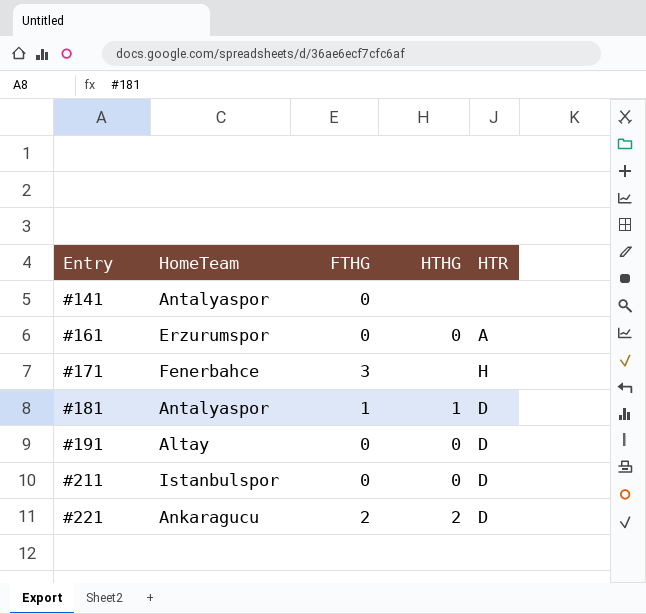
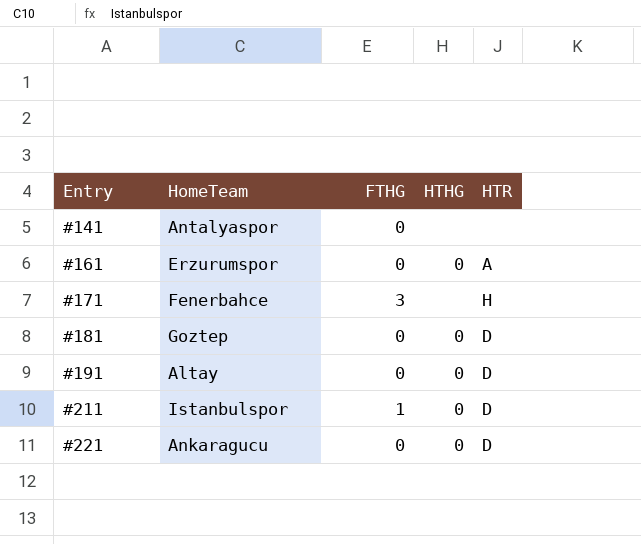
#181 | HomeTeam: Antalyaspor -> Goztep
#181 | FTHG: 1 -> 0
#181 | HTHG: 1 -> 0
#211 | FTHG: 0 -> 1
#221 | FTHG: 2 -> 0
#221 | HTHG: 2 -> 0

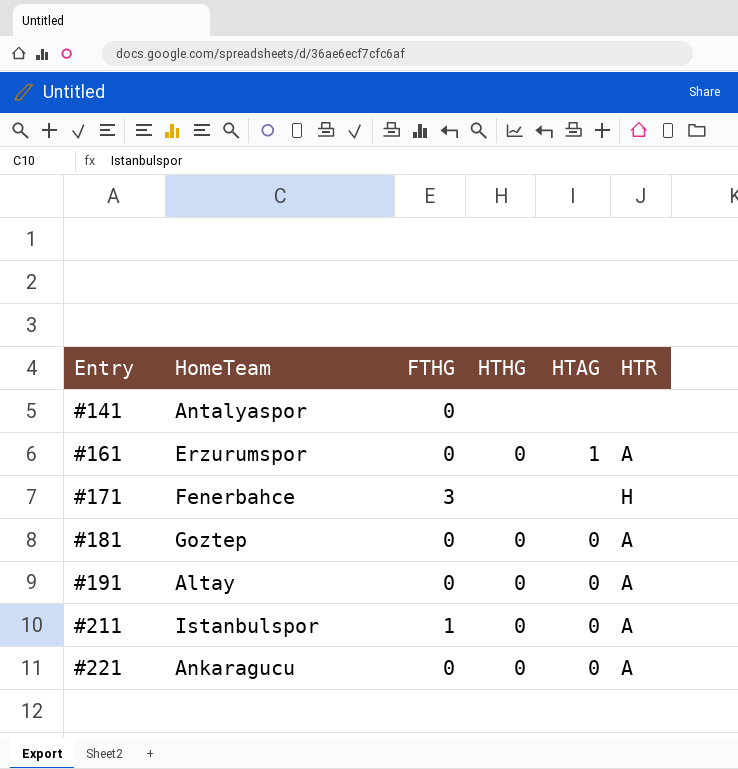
column HTAG | position: none -> 5
#181 | HTR: D -> A
#191 | HTR: D -> A
#211 | HTR: D -> A
#221 | HTR: D -> A

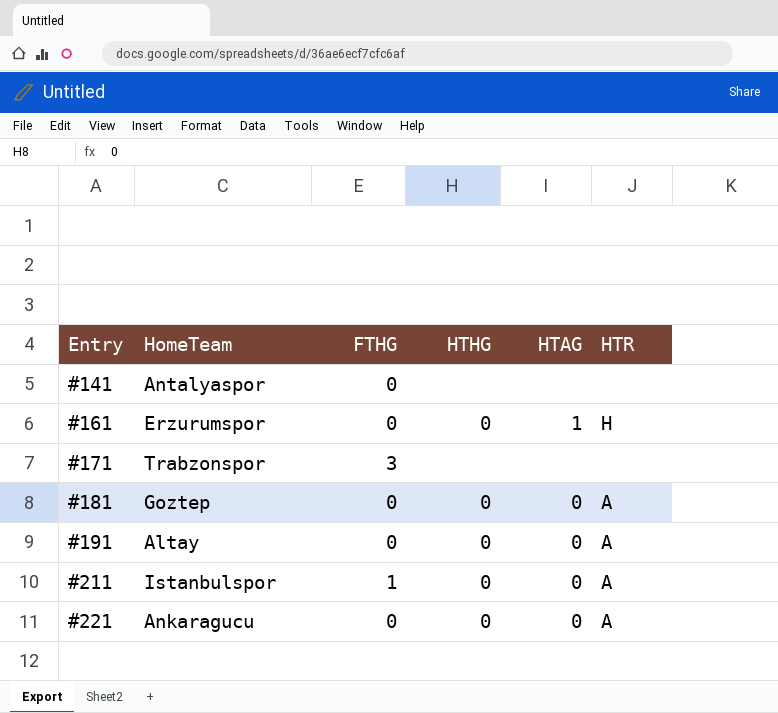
#161 | HTR: A -> H
#171 | HomeTeam: Fenerbahce -> Trabzonspor
#171 | HTR: H -> none

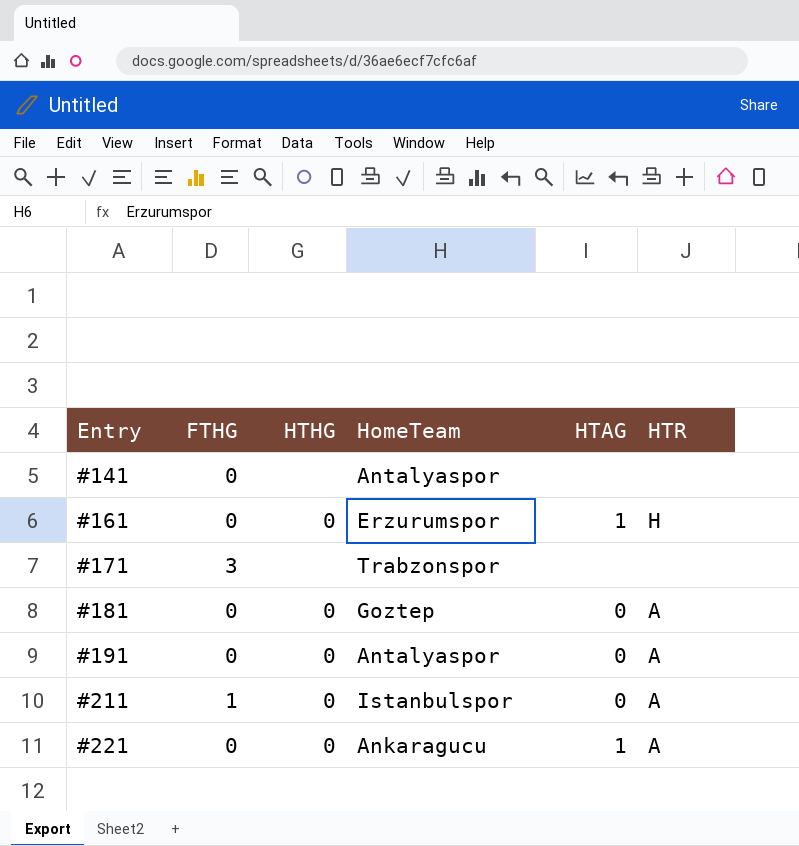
column HomeTeam | position: 2 -> 4
#191 | HomeTeam: Altay -> Antalyaspor
#221 | HTAG: 0 -> 1

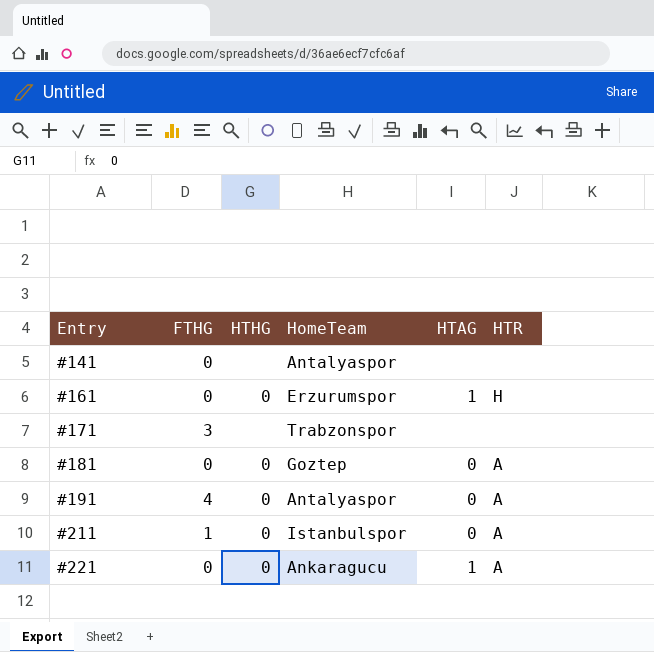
#191 | FTHG: 0 -> 4

